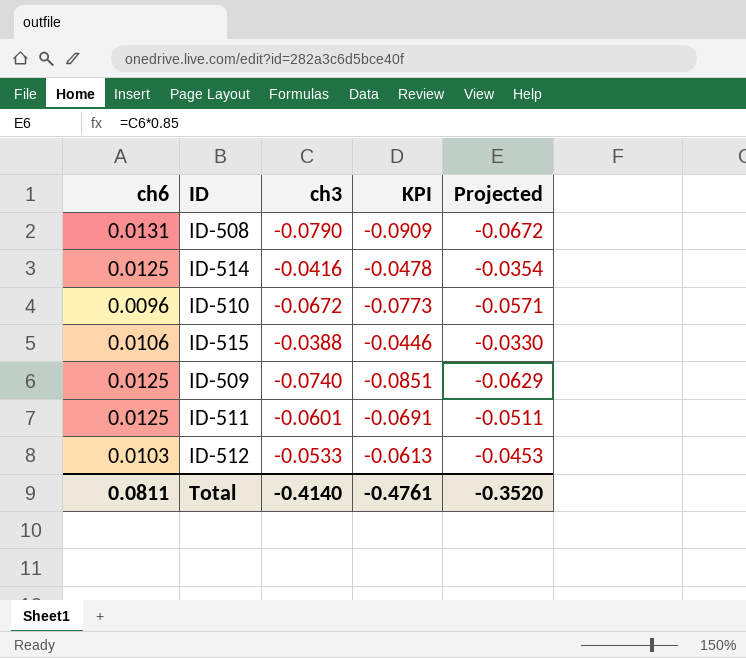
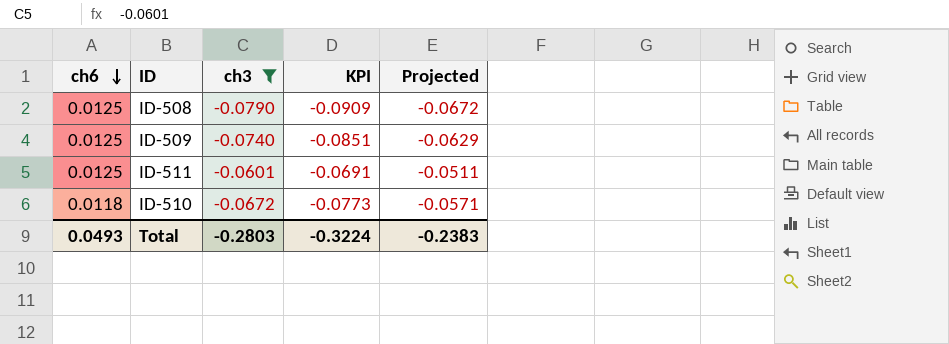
filter: none -> ch3 <= -0.0601
row order: none -> ch6 descending
ID-508 | ch6: 0.0131 -> 0.0125
ID-510 | ch6: 0.0096 -> 0.0118
Total | ch6: 0.0811 -> 0.0493
Total | ch3: -0.4140 -> -0.2803
Total | KPI: -0.4761 -> -0.3224
Total | Projected: -0.3520 -> -0.2383

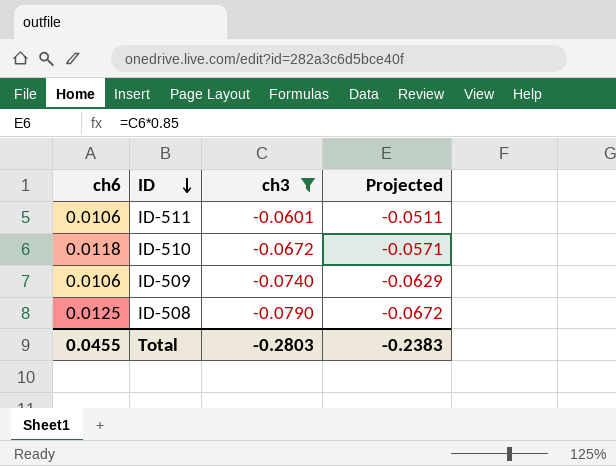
row order: ch6 descending -> ID descending
column KPI | formula: [ch3] * 1.15 -> none
ID-511 | ch6: 0.0125 -> 0.0106
ID-509 | ch6: 0.0125 -> 0.0106
Total | ch6: 0.0493 -> 0.0455

